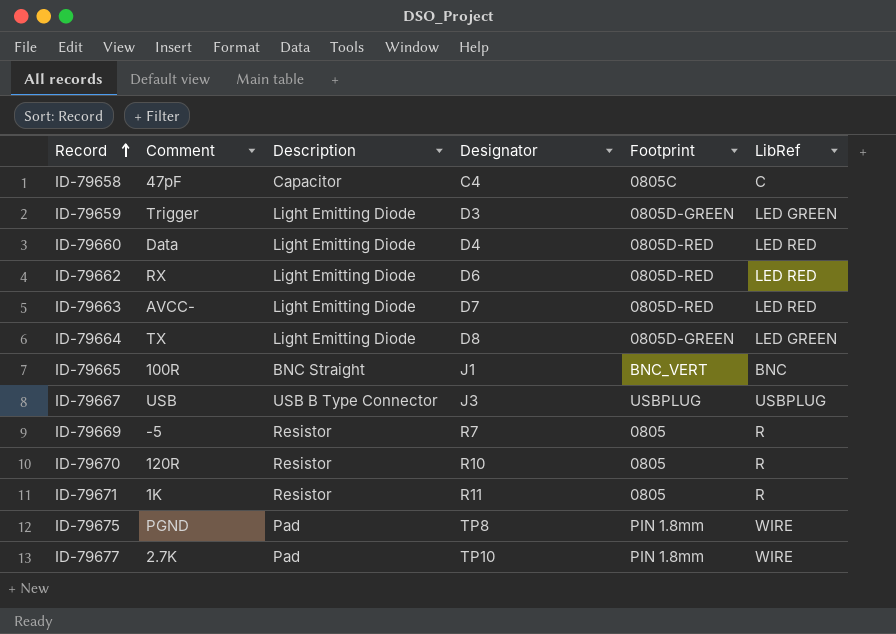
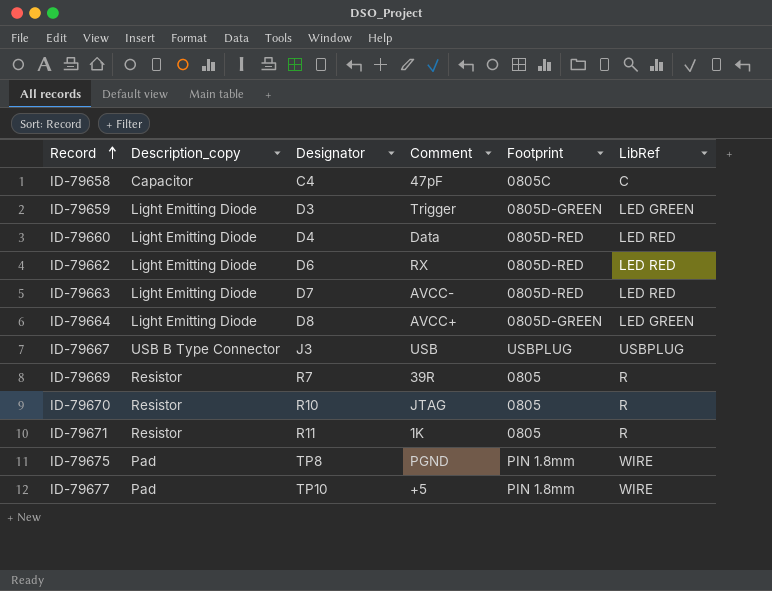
column name: Description -> Description_copy
column Comment | position: 2 -> 4
row ID-79665: 100R | BNC Straight | J1 | BNC_VERT | BNC -> none
ID-79664 | Comment: TX -> AVCC+
ID-79669 | Comment: -5 -> 39R
ID-79670 | Comment: 120R -> JTAG
ID-79677 | Comment: 2.7K -> +5

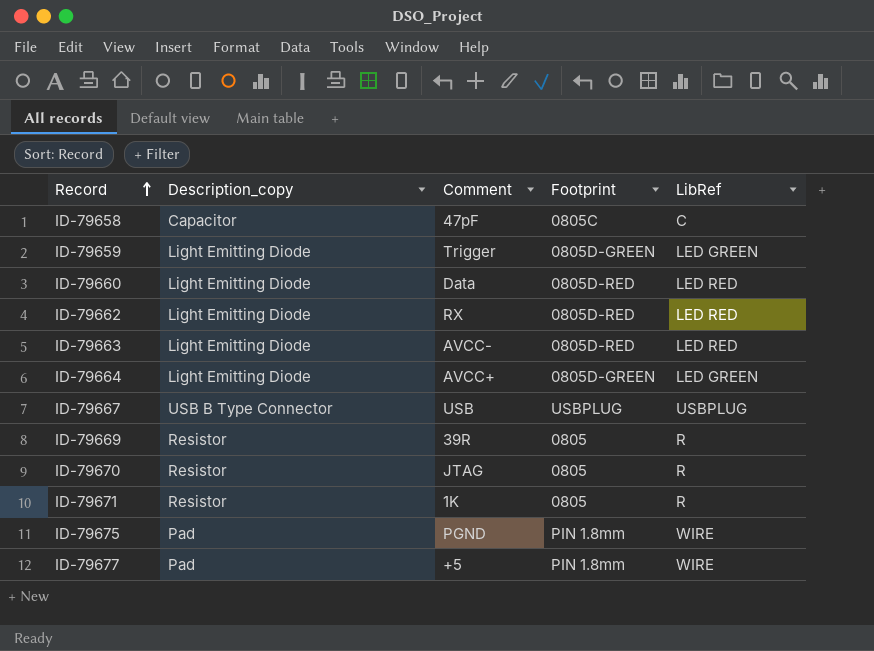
column Designator | position: 3 -> none

